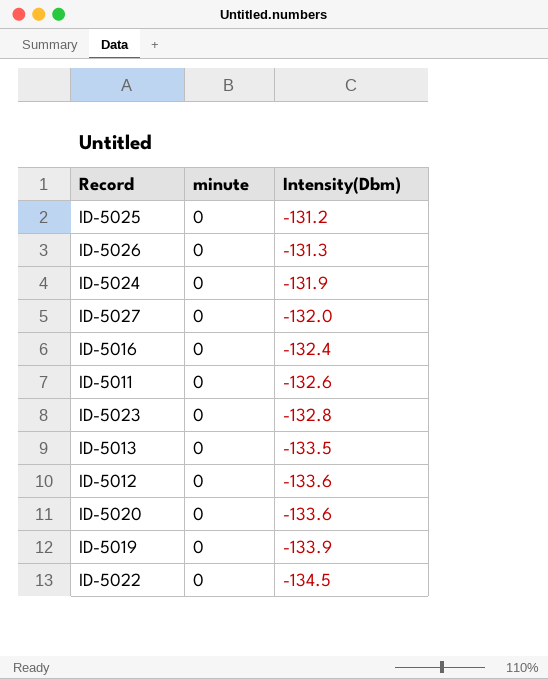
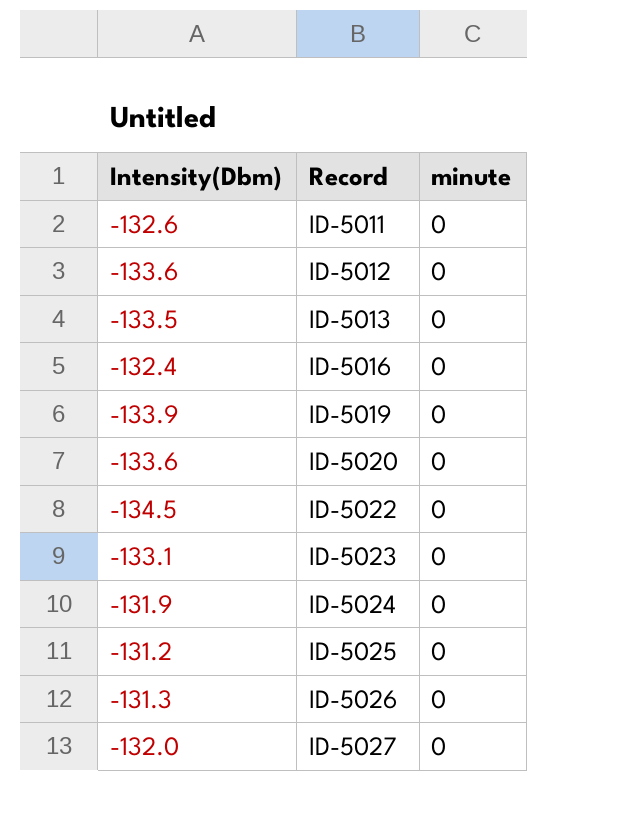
row order: Intensity(Dbm) descending -> Record ascending
column Intensity(Dbm) | position: 3 -> 1
ID-5023 | Intensity(Dbm): -132.8 -> -133.1

